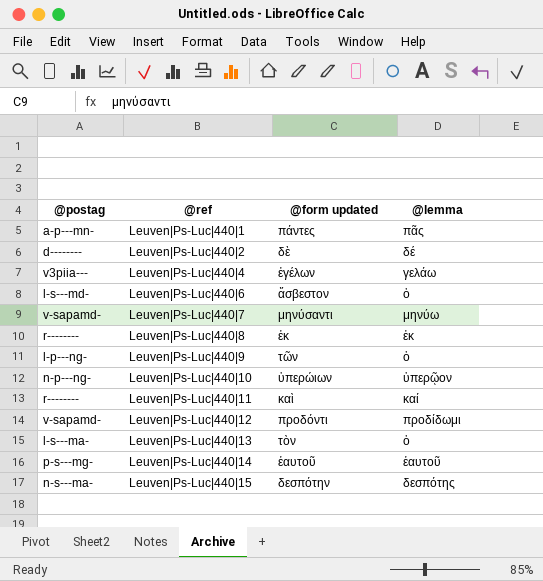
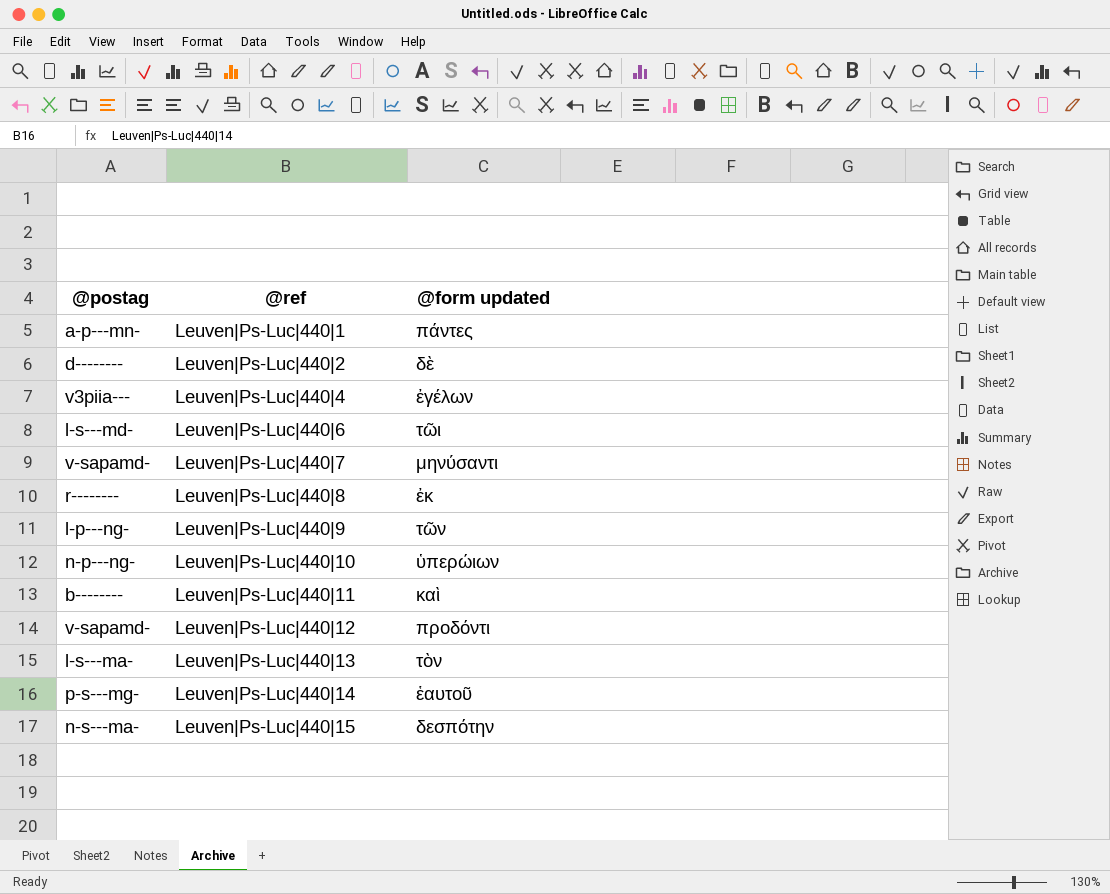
column @lemma | position: 4 -> none
Leuven|Ps-Luc|440|6 | @form updated: ἄσβεστον -> τῶι
Leuven|Ps-Luc|440|11 | @postag: r-------- -> b--------

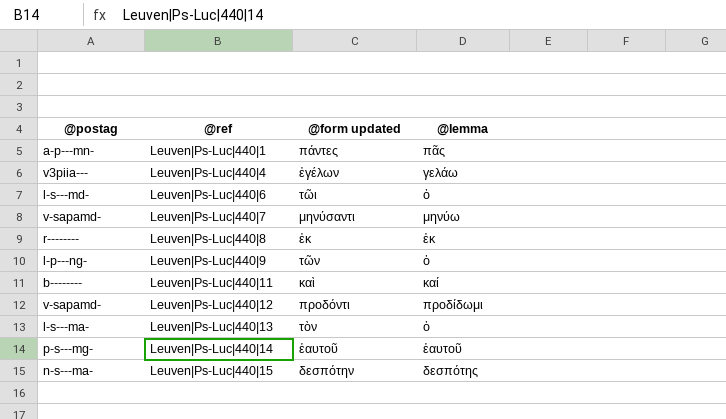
column @lemma | position: none -> 4
row Leuven|Ps-Luc|440|2: d-------- | δὲ -> none
row Leuven|Ps-Luc|440|10: n-p---ng- | ὑπερώιων -> none

